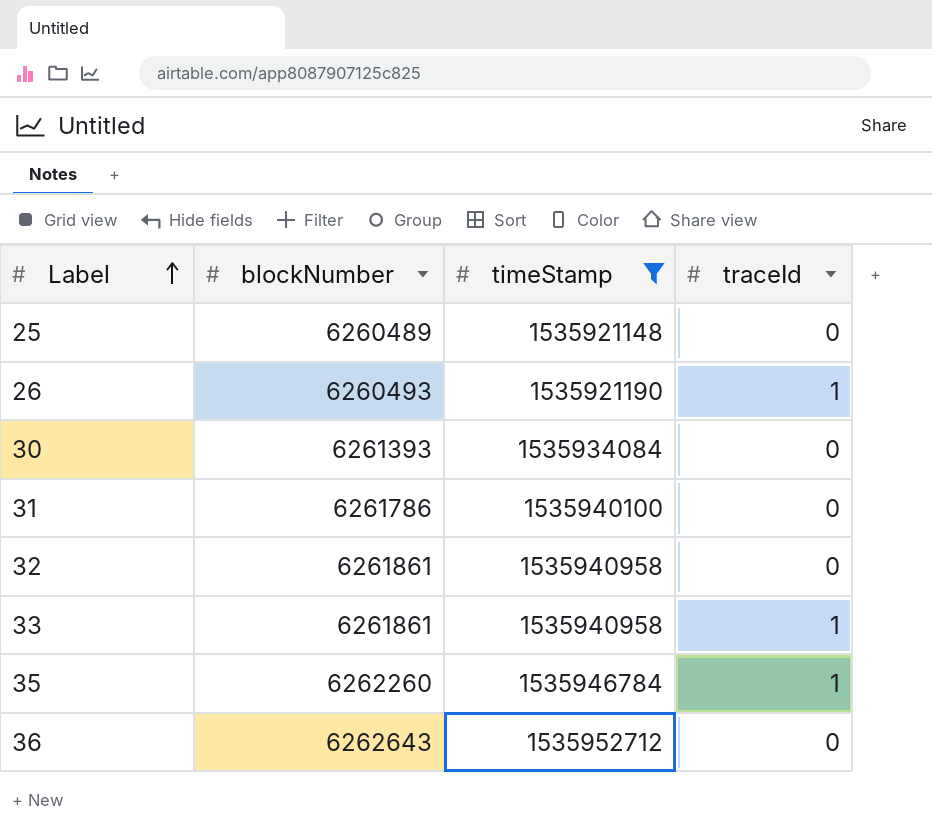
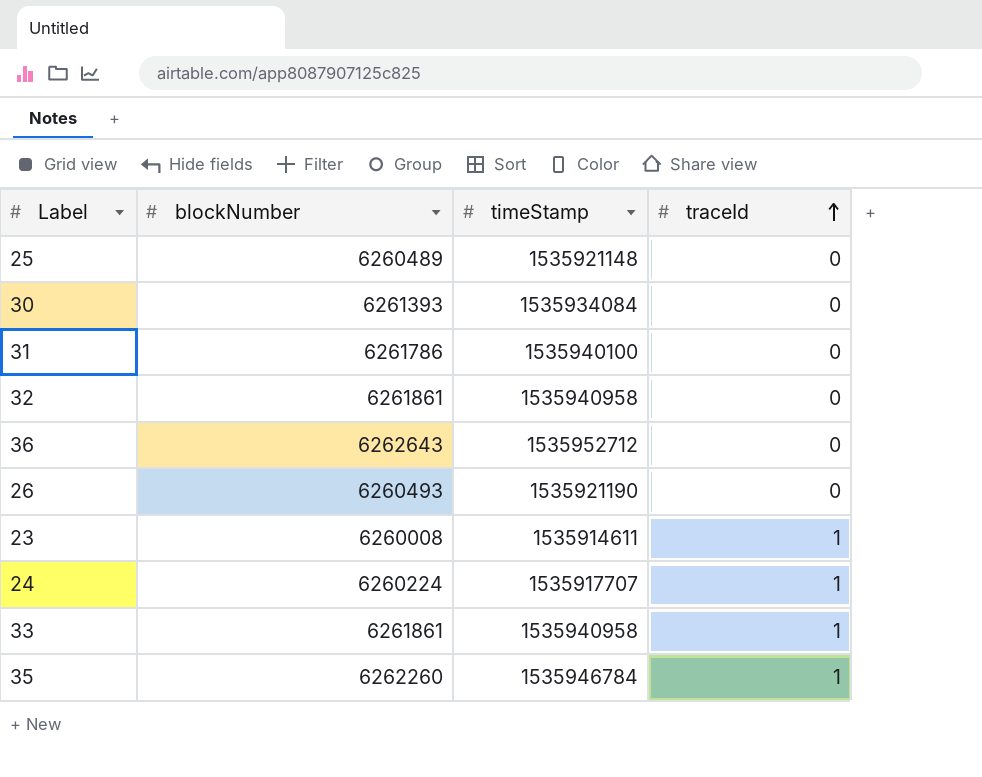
filter: timeStamp >= 1535921148 -> none
row order: Label ascending -> traceId ascending
26 | traceId: 1 -> 0

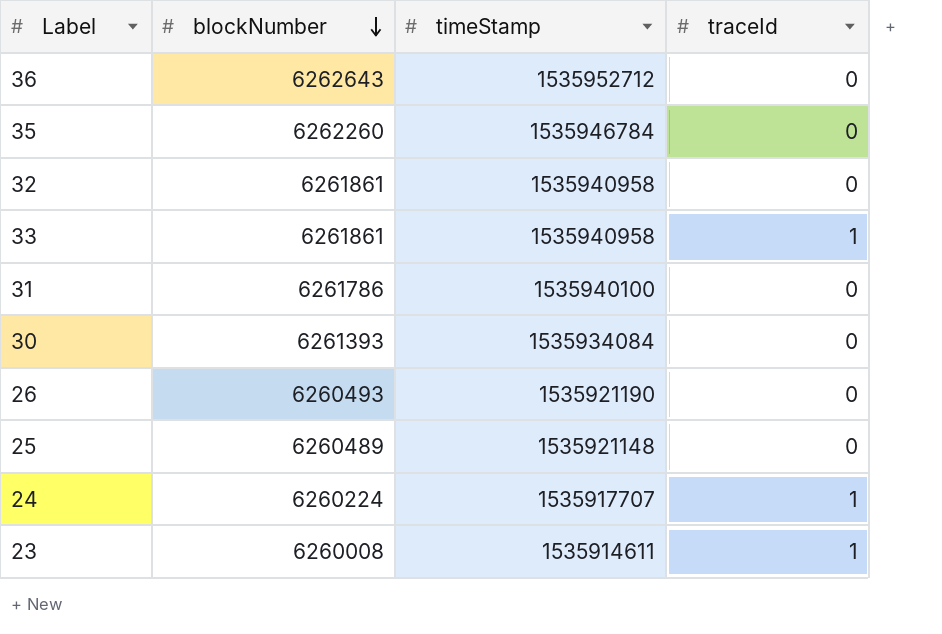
row order: traceId ascending -> blockNumber descending
35 | traceId: 1 -> 0

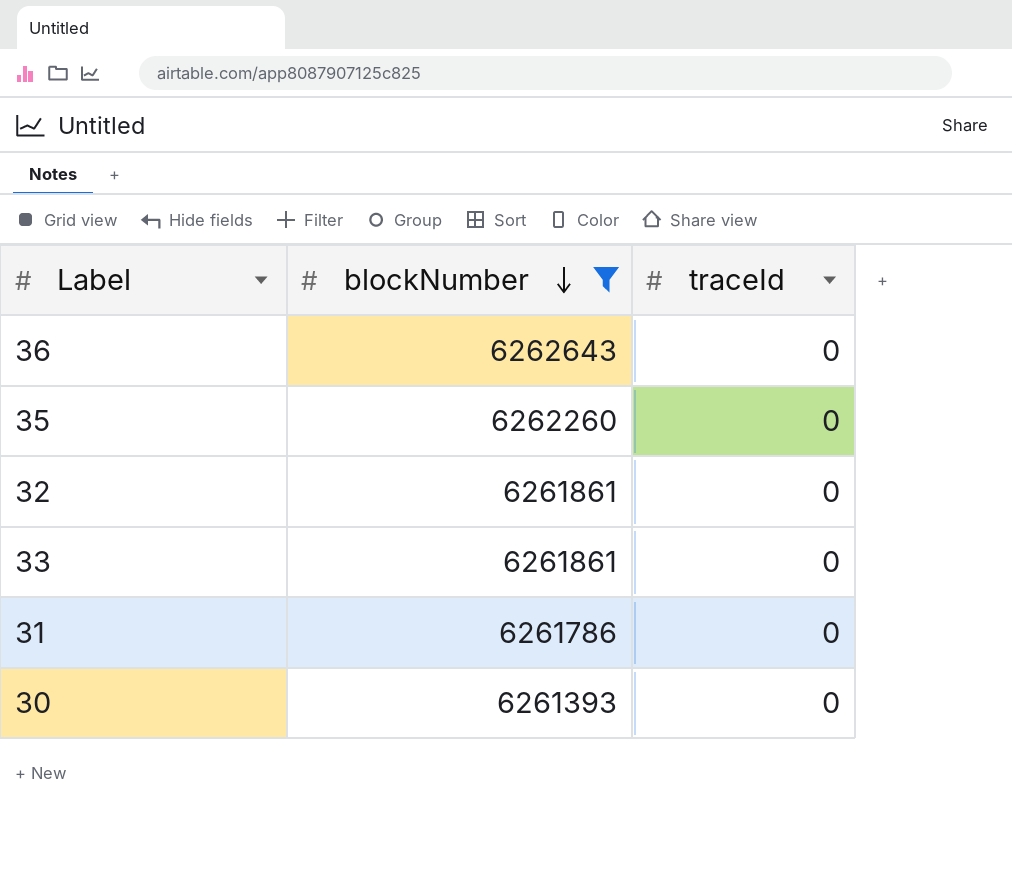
filter: none -> blockNumber >= 6261393
column timeStamp | position: 3 -> none
33 | traceId: 1 -> 0

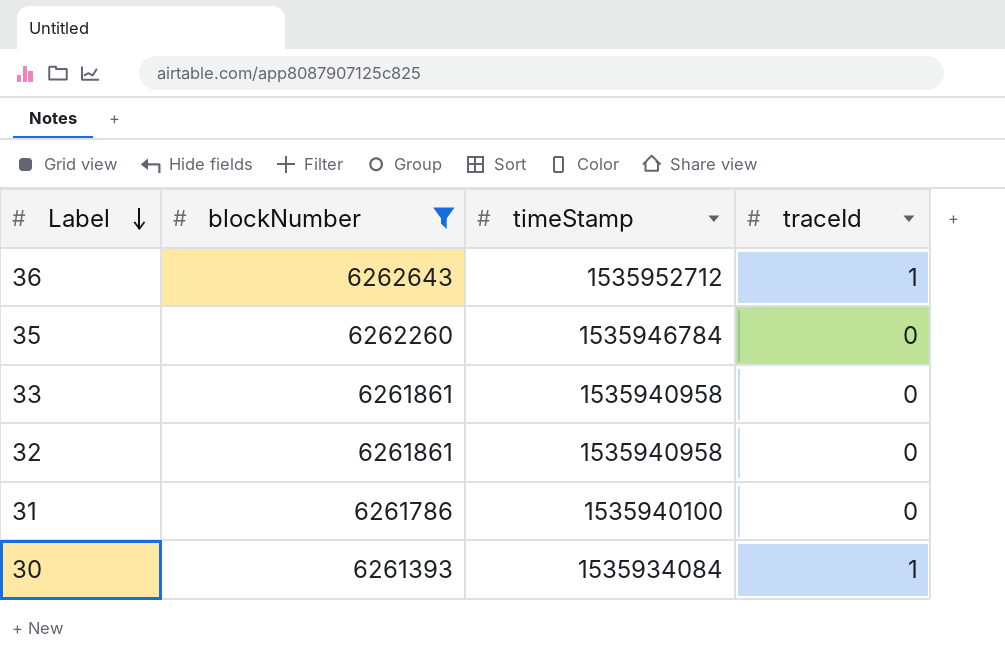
row order: blockNumber descending -> Label descending
column timeStamp | position: none -> 3
36 | traceId: 0 -> 1
30 | traceId: 0 -> 1

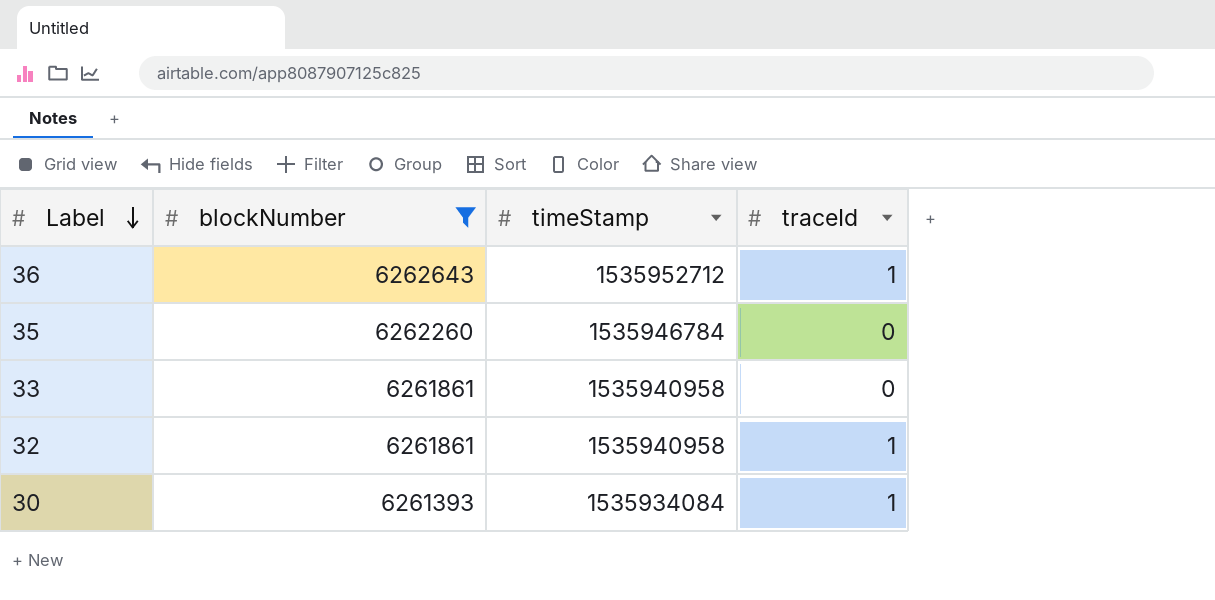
row 31: 6261786 | 1535940100 | 0 -> none
32 | traceId: 0 -> 1

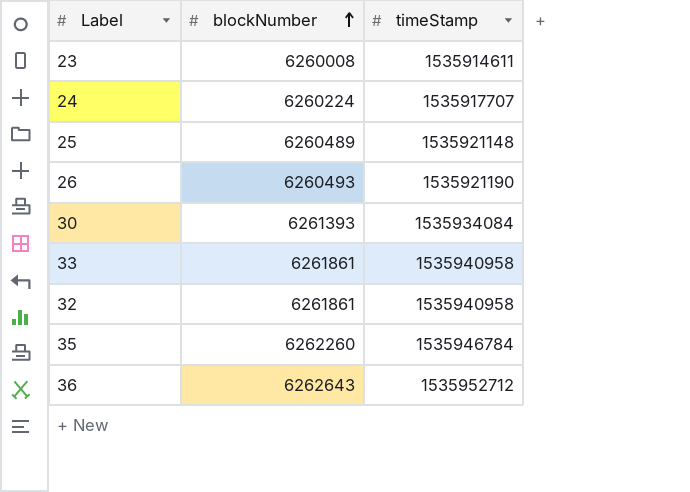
filter: blockNumber >= 6261393 -> none
row order: Label descending -> blockNumber ascending
column traceId | position: 4 -> none

